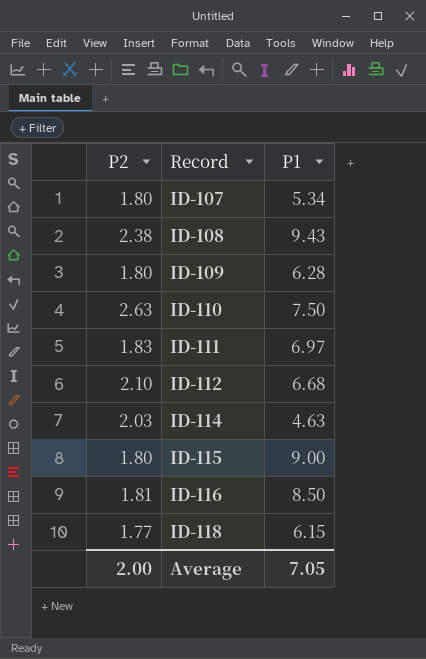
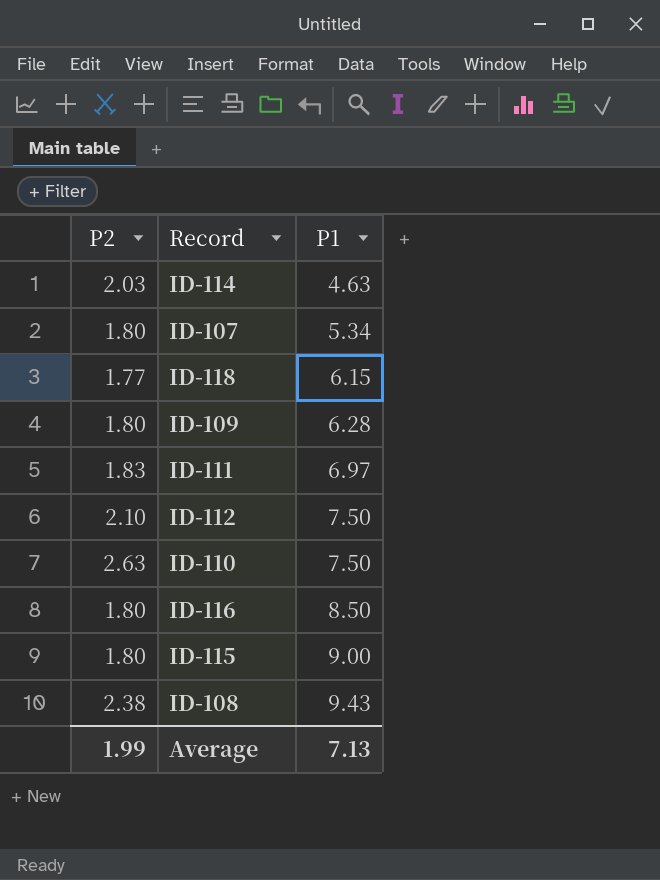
row order: Record ascending -> P1 ascending
ID-112 | P1: 6.68 -> 7.50
ID-116 | P2: 1.81 -> 1.80
Average | P2: 2.00 -> 1.99
Average | P1: 7.05 -> 7.13

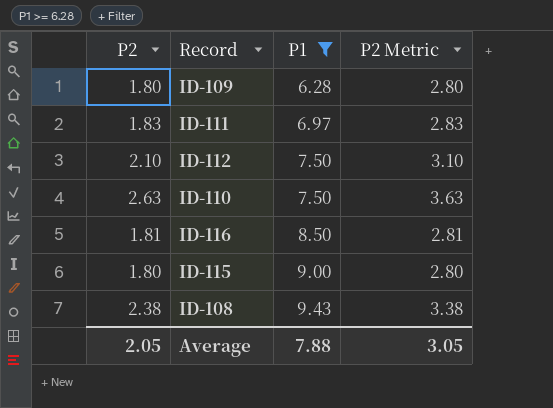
filter: none -> P1 >= 6.28
column P2 Metric | formula: none -> [P2] + 1
ID-116 | P2: 1.80 -> 1.81
Average | P2: 1.99 -> 2.05
Average | P1: 7.13 -> 7.88

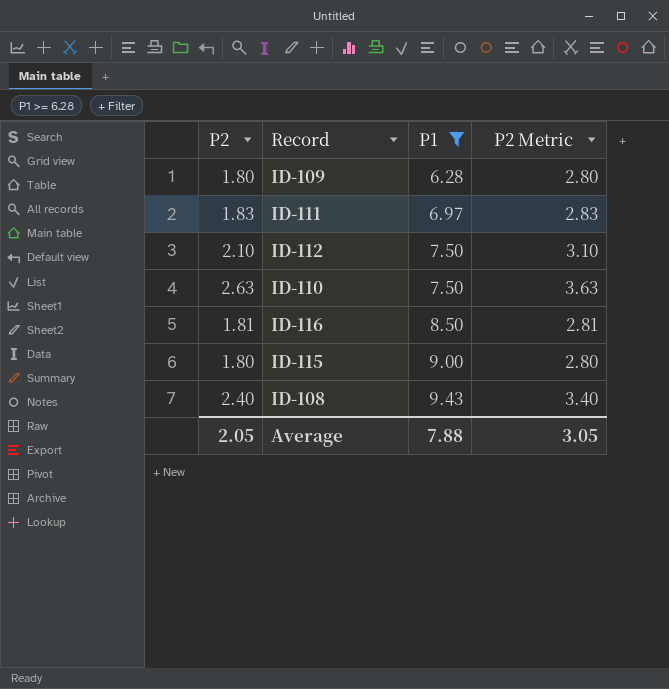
ID-108 | P2: 2.38 -> 2.40
ID-108 | P2 Metric: 3.38 -> 3.40

